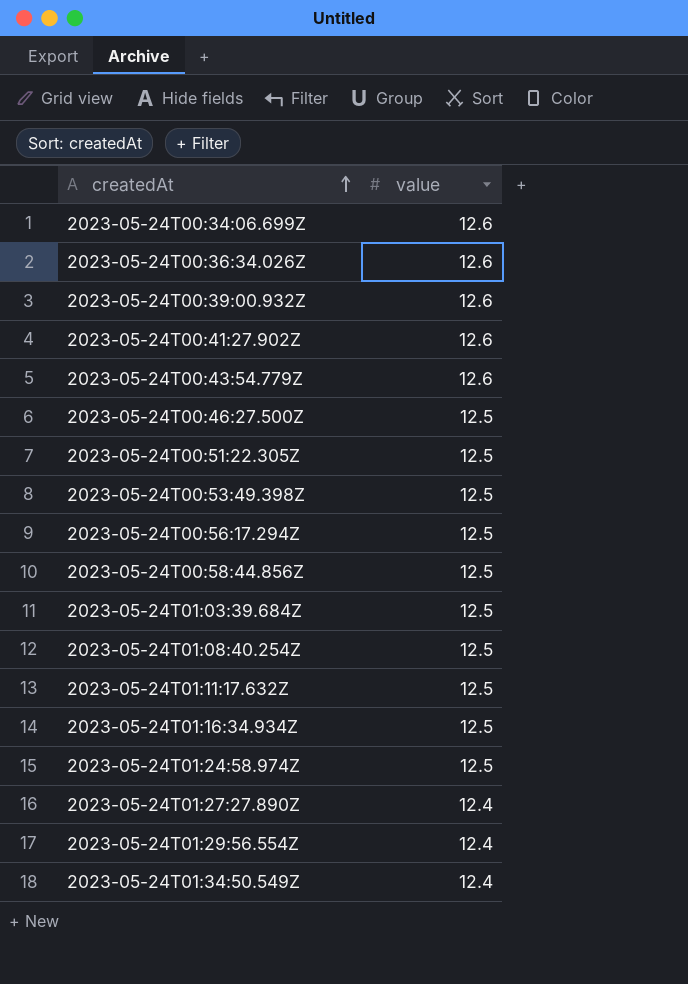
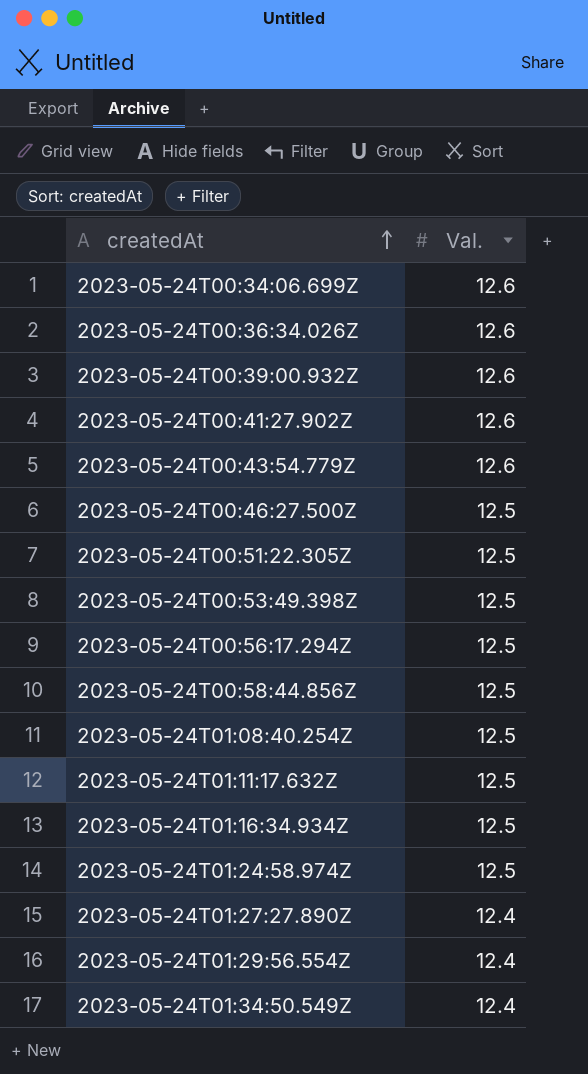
column name: value -> Val.
row 2023-05-24T01:03:39.684Z: 12.5 -> none

